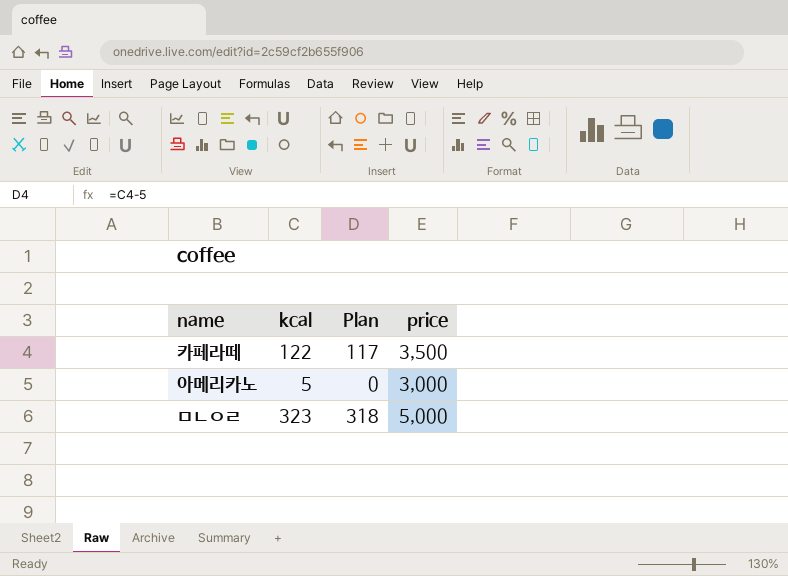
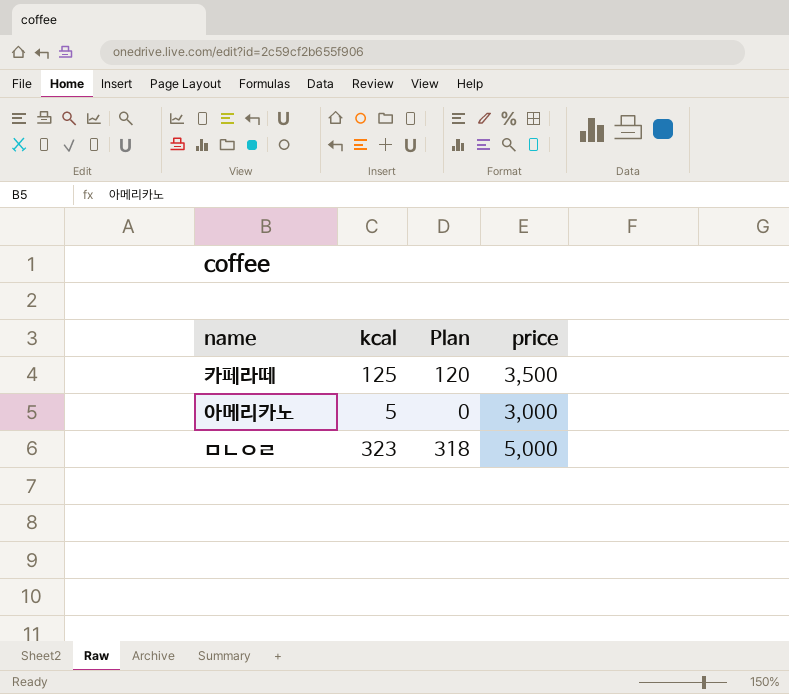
카페라떼 | kcal: 122 -> 125
카페라떼 | Plan: 117 -> 120

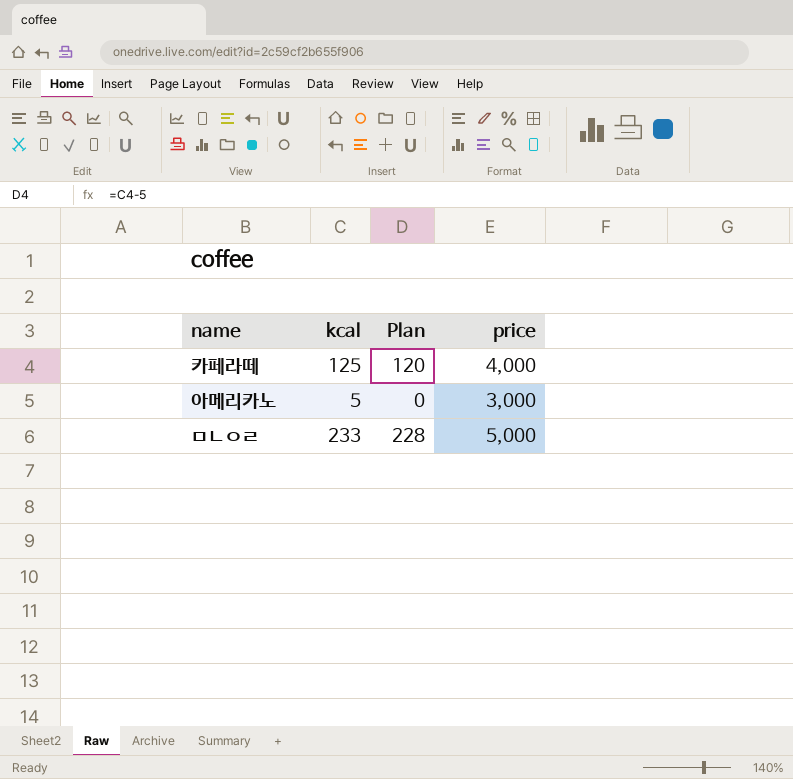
카페라떼 | price: 3,500 -> 4,000
ㅁㄴㅇㄹ | kcal: 323 -> 233
ㅁㄴㅇㄹ | Plan: 318 -> 228

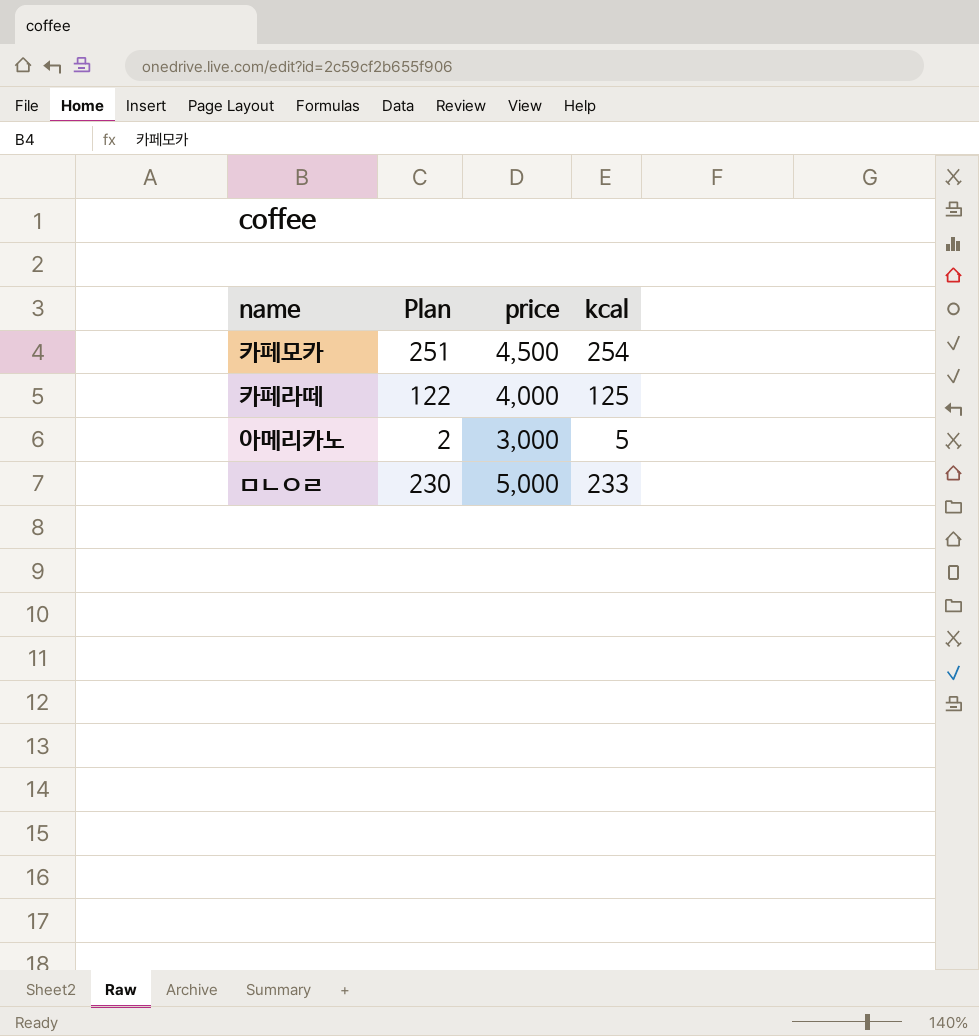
column Plan | formula: [kcal] - 5 -> [kcal] - 3
column kcal | position: 2 -> 4
row 카페모카: none -> 251 | 4,500 | 254

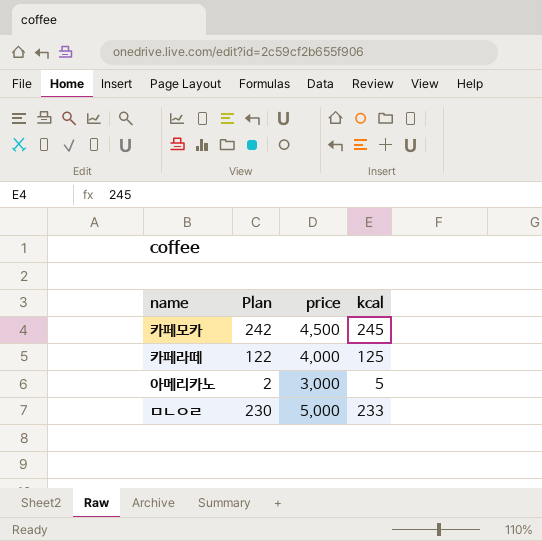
카페모카 | Plan: 251 -> 242
카페모카 | kcal: 254 -> 245

